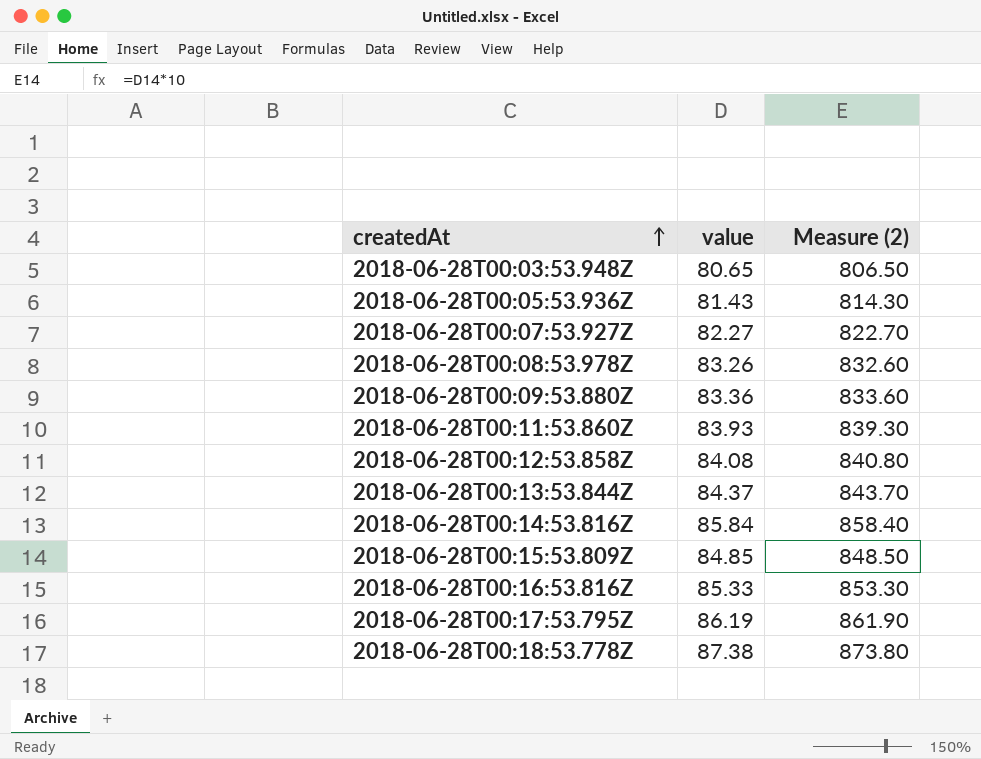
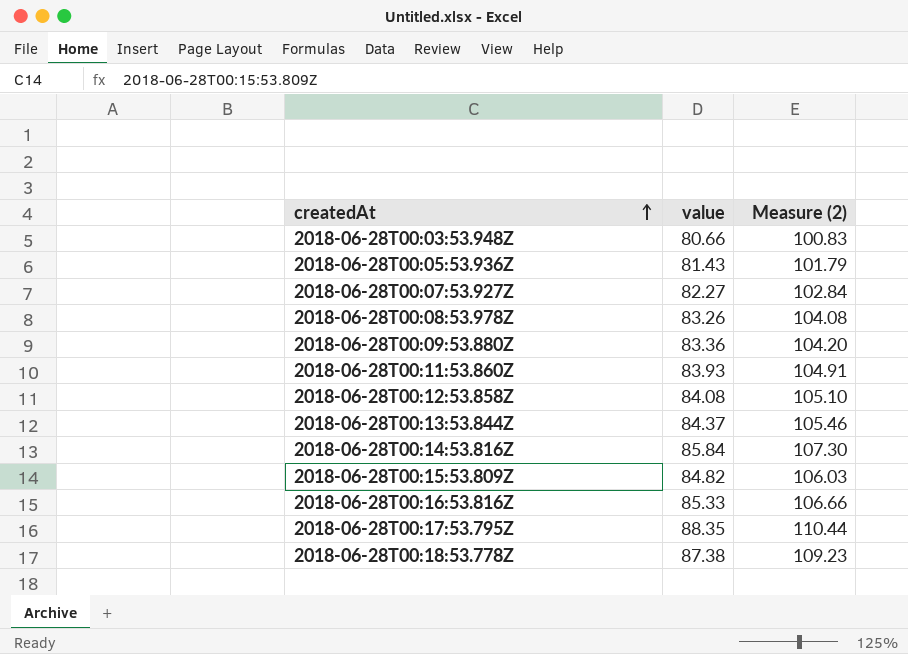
column Measure (2) | formula: [value] * 10 -> [value] * 1.25
2018-06-28T00:03:53.948Z | value: 80.65 -> 80.66
2018-06-28T00:15:53.809Z | value: 84.85 -> 84.82
2018-06-28T00:17:53.795Z | value: 86.19 -> 88.35

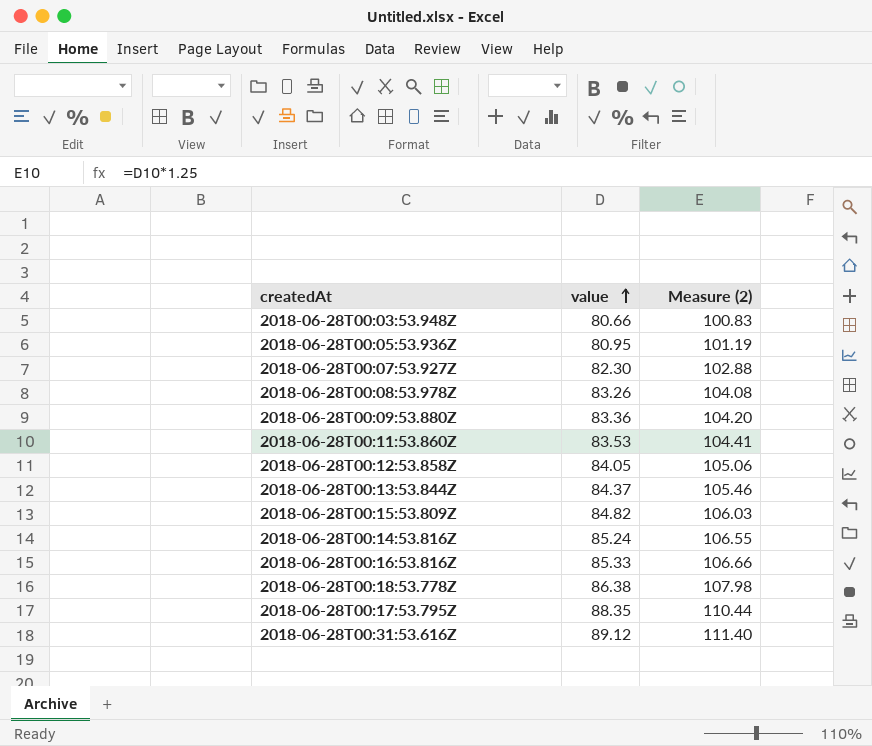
row order: createdAt ascending -> value ascending
2018-06-28T00:05:53.936Z | value: 81.43 -> 80.95
2018-06-28T00:05:53.936Z | Measure (2): 101.79 -> 101.19
2018-06-28T00:07:53.927Z | value: 82.27 -> 82.30
2018-06-28T00:07:53.927Z | Measure (2): 102.84 -> 102.88
2018-06-28T00:11:53.860Z | value: 83.93 -> 83.53
2018-06-28T00:11:53.860Z | Measure (2): 104.91 -> 104.41
2018-06-28T00:12:53.858Z | value: 84.08 -> 84.05
2018-06-28T00:12:53.858Z | Measure (2): 105.10 -> 105.06
2018-06-28T00:14:53.816Z | value: 85.84 -> 85.24
2018-06-28T00:14:53.816Z | Measure (2): 107.30 -> 106.55
2018-06-28T00:18:53.778Z | value: 87.38 -> 86.38
2018-06-28T00:18:53.778Z | Measure (2): 109.23 -> 107.98
row 2018-06-28T00:31:53.616Z: none -> 89.12 | 111.40

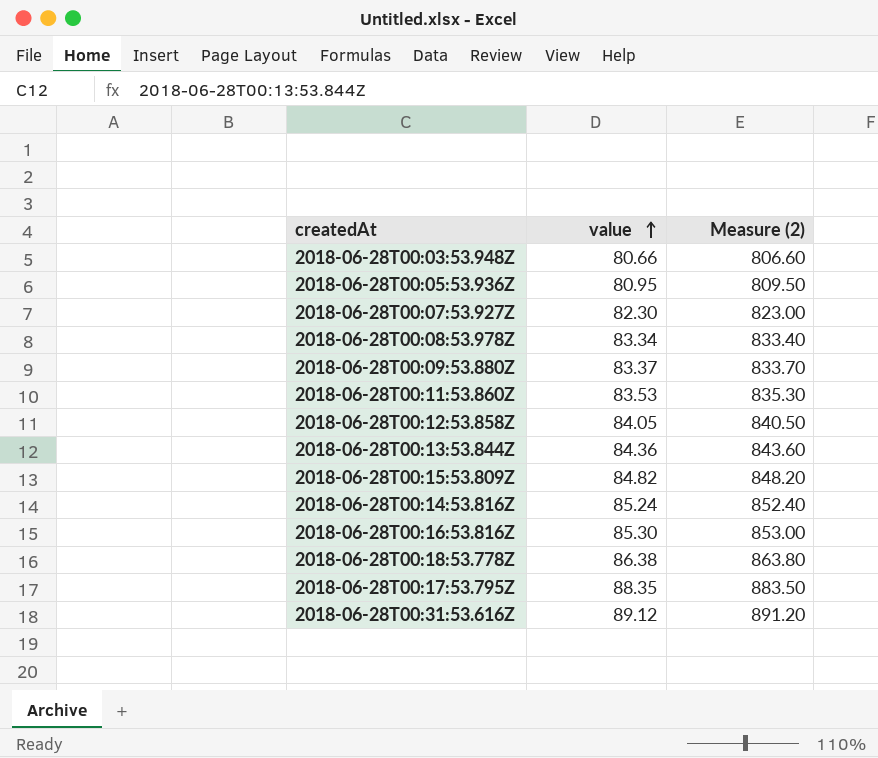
column Measure (2) | formula: [value] * 1.25 -> [value] * 10
2018-06-28T00:08:53.978Z | value: 83.26 -> 83.34
2018-06-28T00:09:53.880Z | value: 83.36 -> 83.37
2018-06-28T00:13:53.844Z | value: 84.37 -> 84.36
2018-06-28T00:16:53.816Z | value: 85.33 -> 85.30

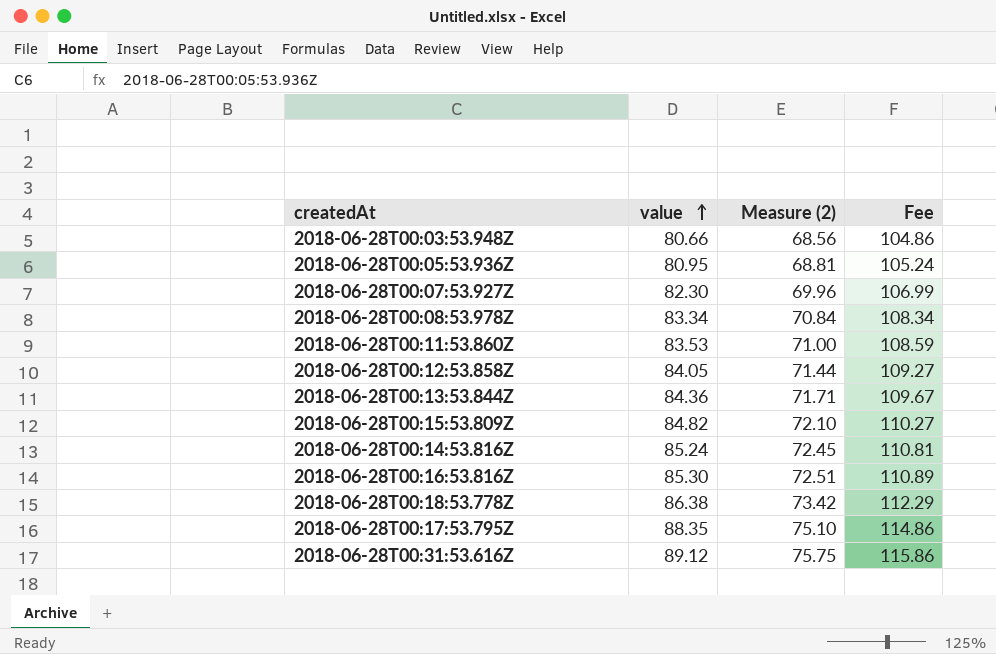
column Measure (2) | formula: [value] * 10 -> [value] * 0.85
column Fee | formula: none -> [value] * 1.3
row 2018-06-28T00:09:53.880Z: 83.37 | 833.70 -> none

